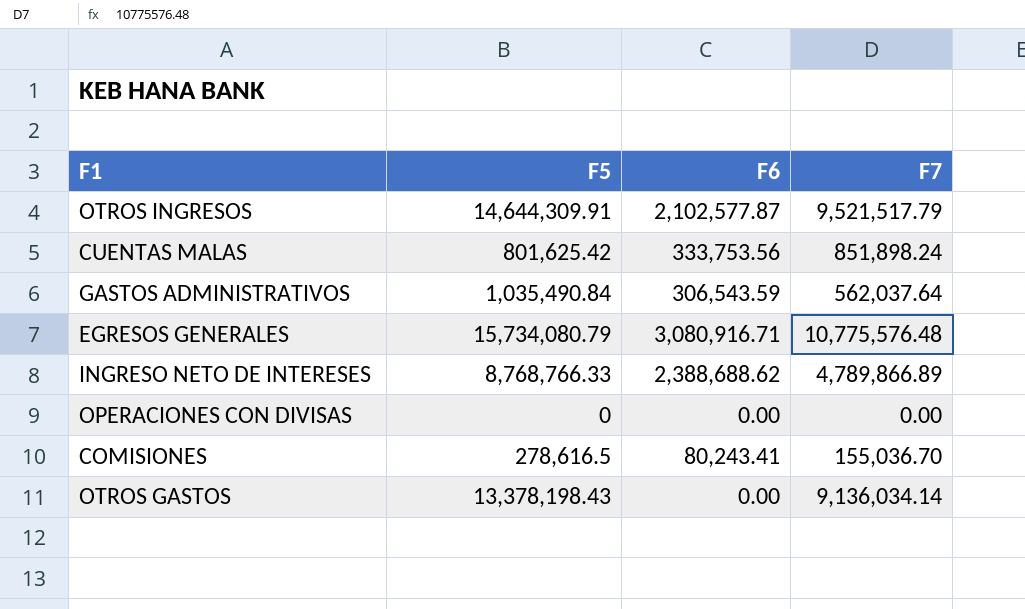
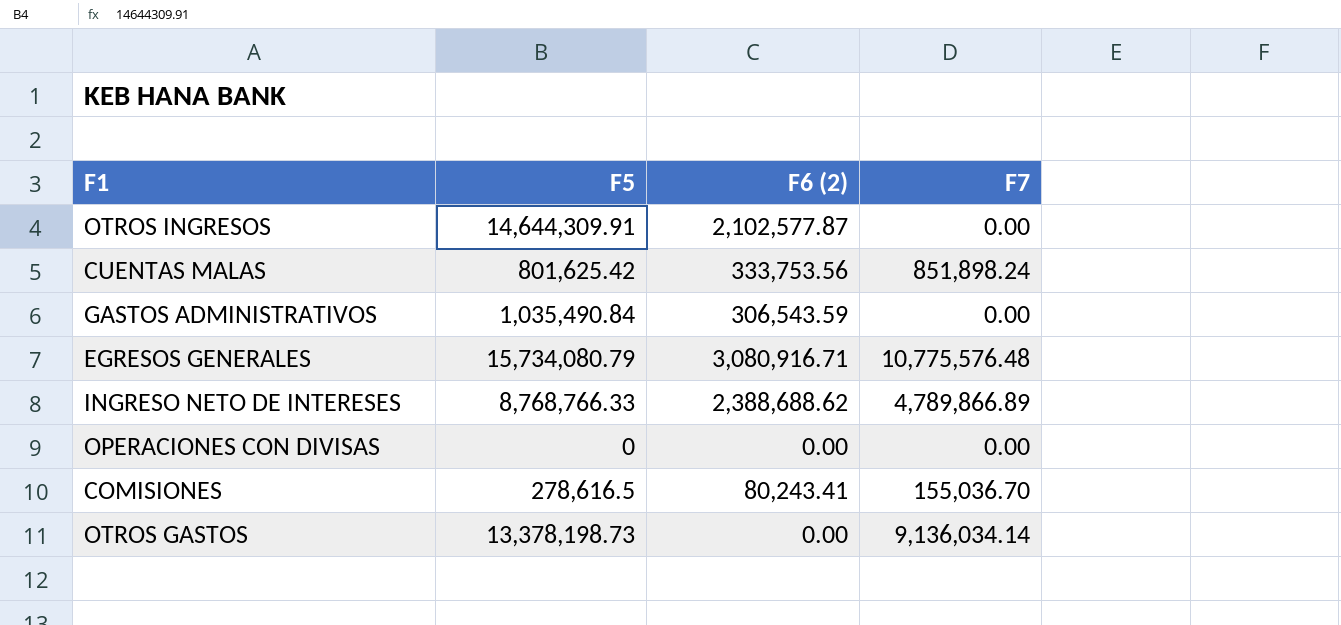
column name: F6 -> F6 (2)
OTROS INGRESOS | F7: 9,521,517.79 -> 0.00
GASTOS ADMINISTRATIVOS | F7: 562,037.64 -> 0.00
OTROS GASTOS | F5: 13,378,198.43 -> 13,378,198.73

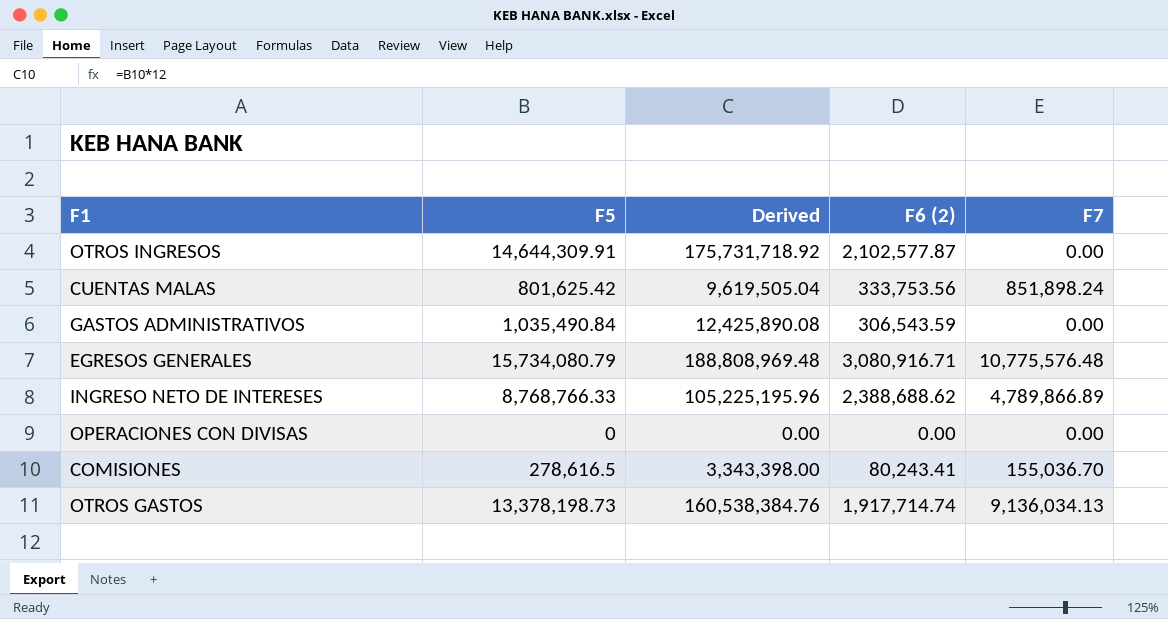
column Derived | formula: none -> [F5] * 12
OTROS GASTOS | F6 (2): 0.00 -> 1,917,714.74
OTROS GASTOS | F7: 9,136,034.14 -> 9,136,034.13

